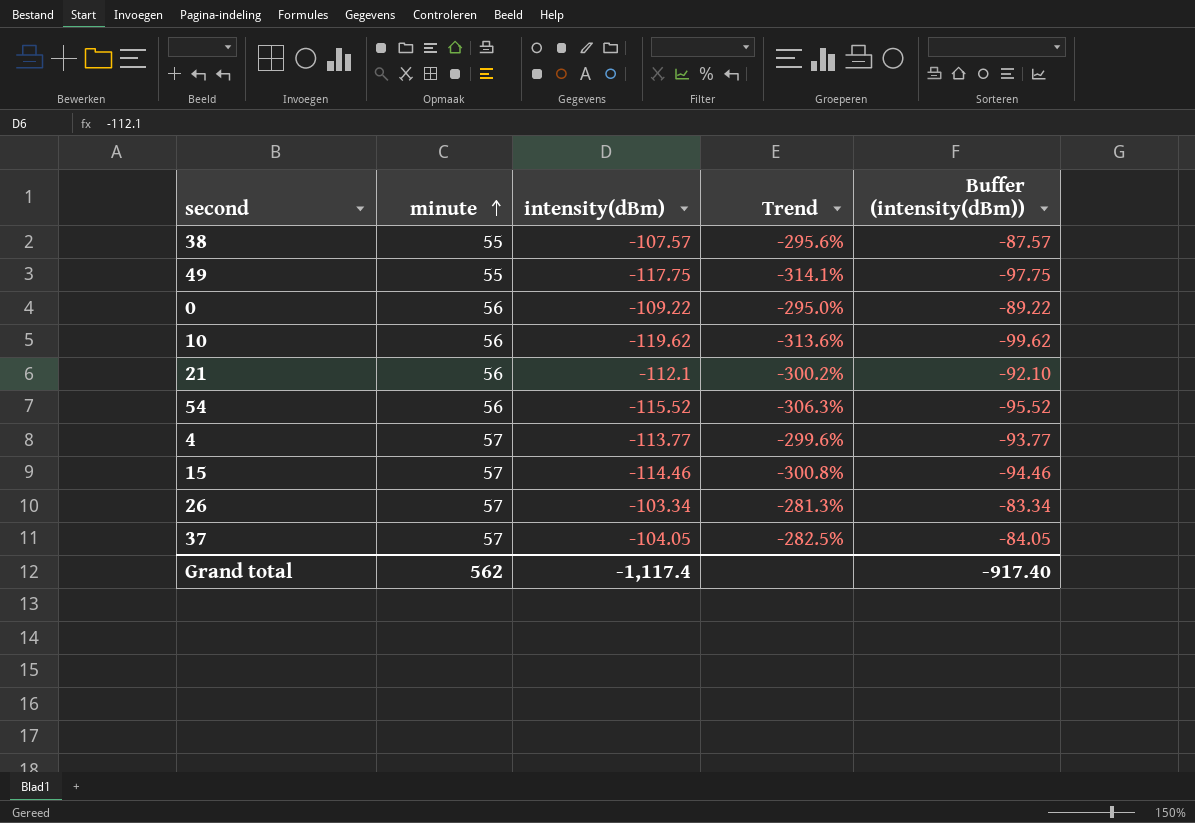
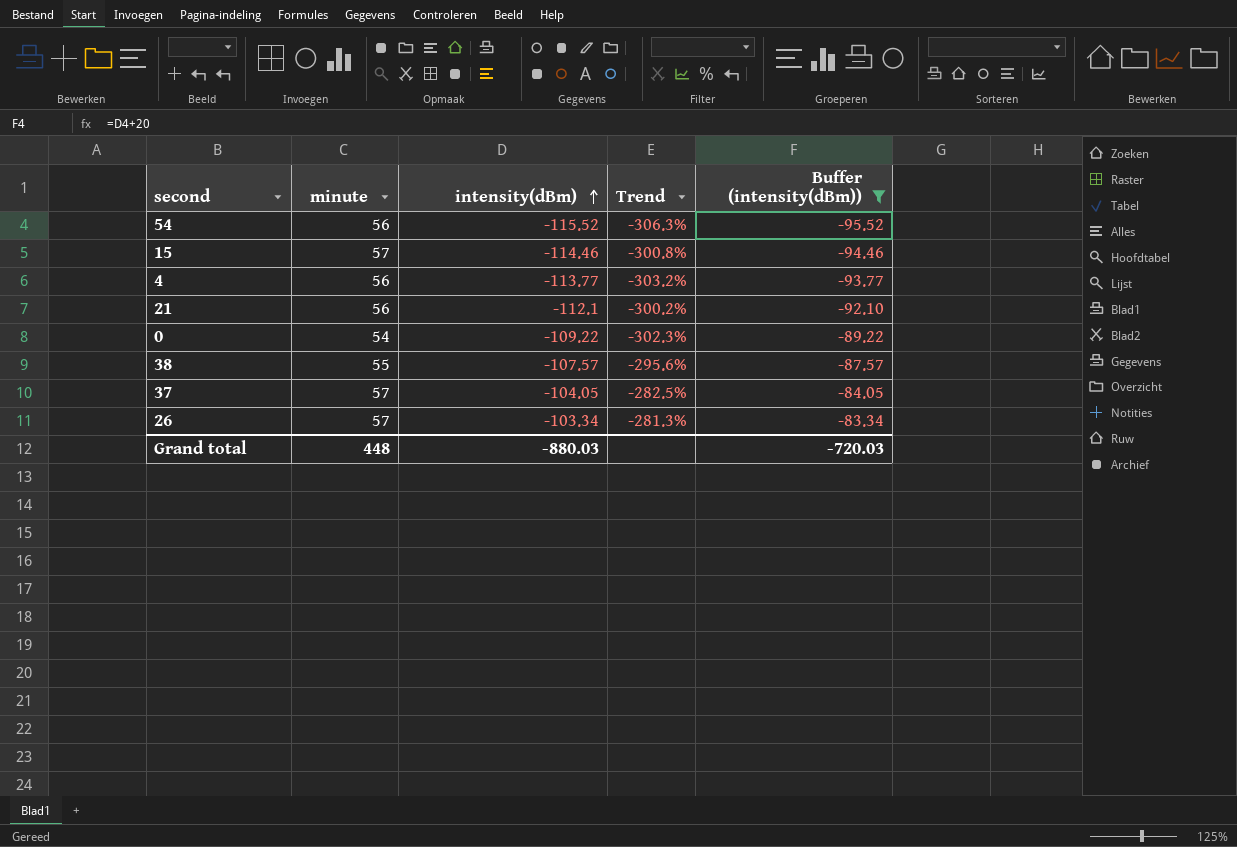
filter: none -> Buffer (intensity(dBm)) >= -95.52
row order: minute ascending -> intensity(dBm) ascending
4 | minute: 57 -> 56
4 | Trend: -299.6% -> -303.2%
0 | minute: 56 -> 54
0 | Trend: -295.0% -> -302.3%
Grand total | minute: 562 -> 448
Grand total | intensity(dBm): -1,117.4 -> -880.03
Grand total | Buffer (intensity(dBm)): -917.40 -> -720.03

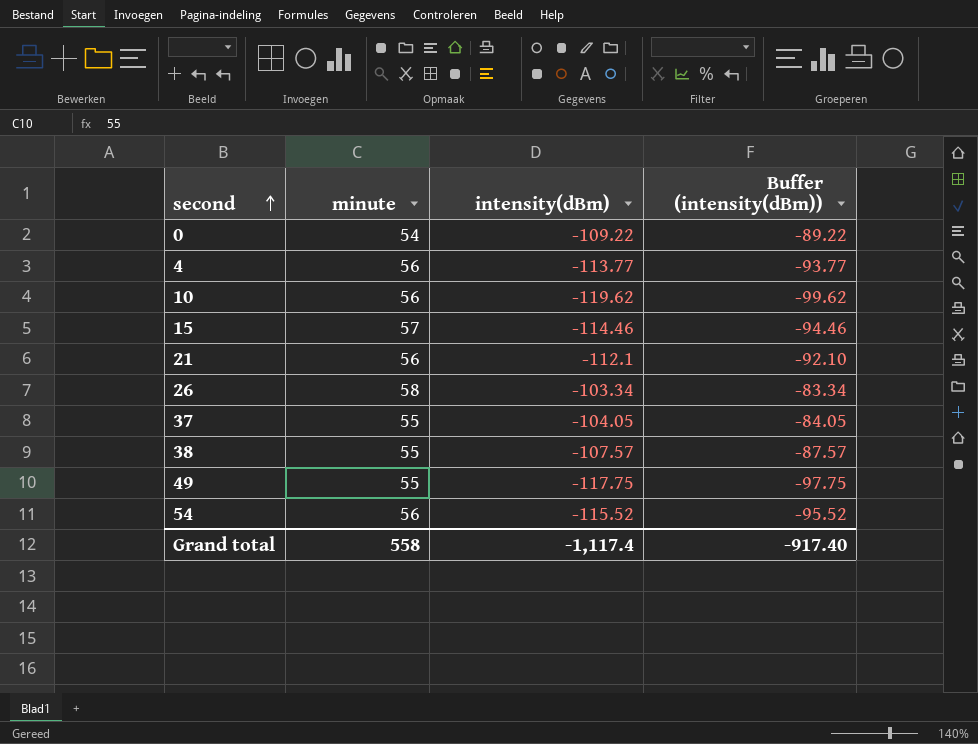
filter: Buffer (intensity(dBm)) >= -95.52 -> none
row order: intensity(dBm) ascending -> second ascending
column Trend | formula: ([intensity(dBm)] - [minute]) / [minute] -> none
26 | minute: 57 -> 58
37 | minute: 57 -> 55
Grand total | minute: 448 -> 558
Grand total | intensity(dBm): -880.03 -> -1,117.4
Grand total | Buffer (intensity(dBm)): -720.03 -> -917.40

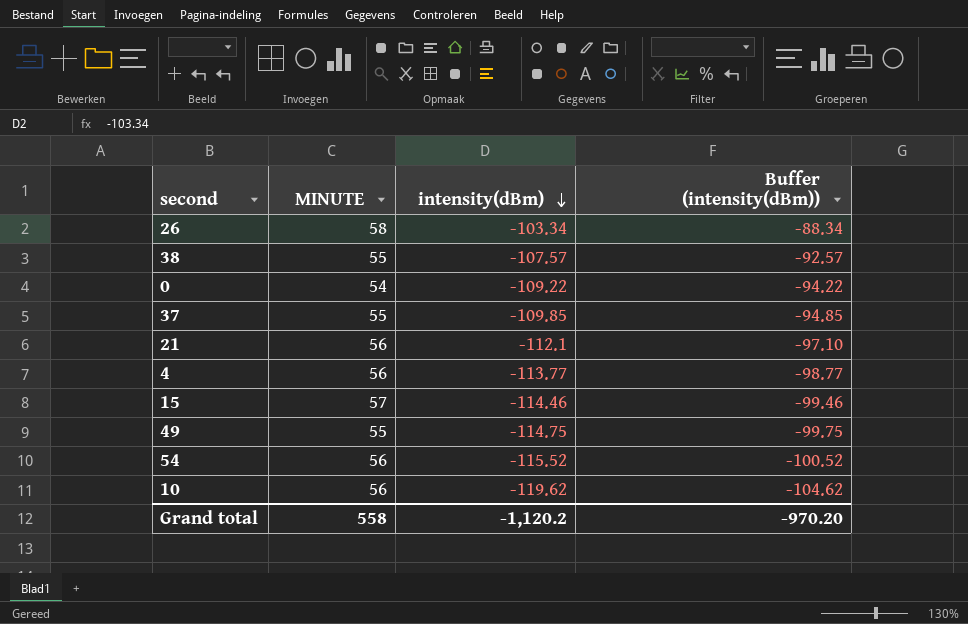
row order: second ascending -> intensity(dBm) descending
column name: minute -> MINUTE
column Buffer (intensity(dBm)) | formula: [intensity(dBm)] + 20 -> [intensity(dBm)] + 15
37 | intensity(dBm): -104.05 -> -109.85
49 | intensity(dBm): -117.75 -> -114.75
Grand total | intensity(dBm): -1,117.4 -> -1,120.2
Grand total | Buffer (intensity(dBm)): -917.40 -> -970.20

